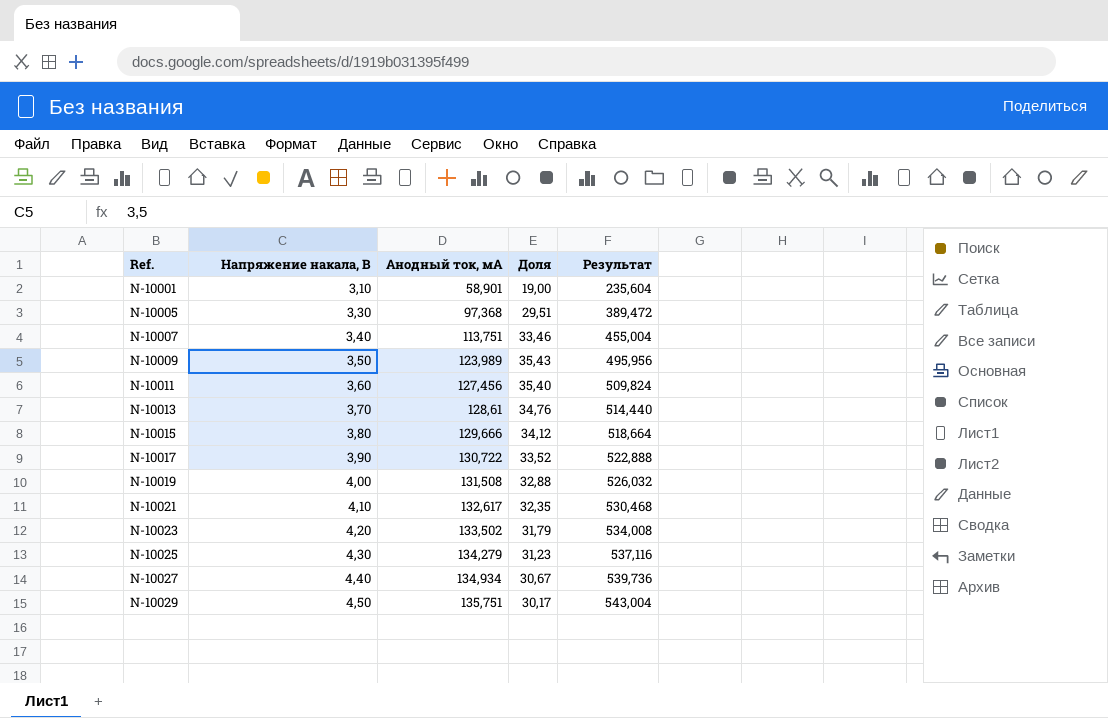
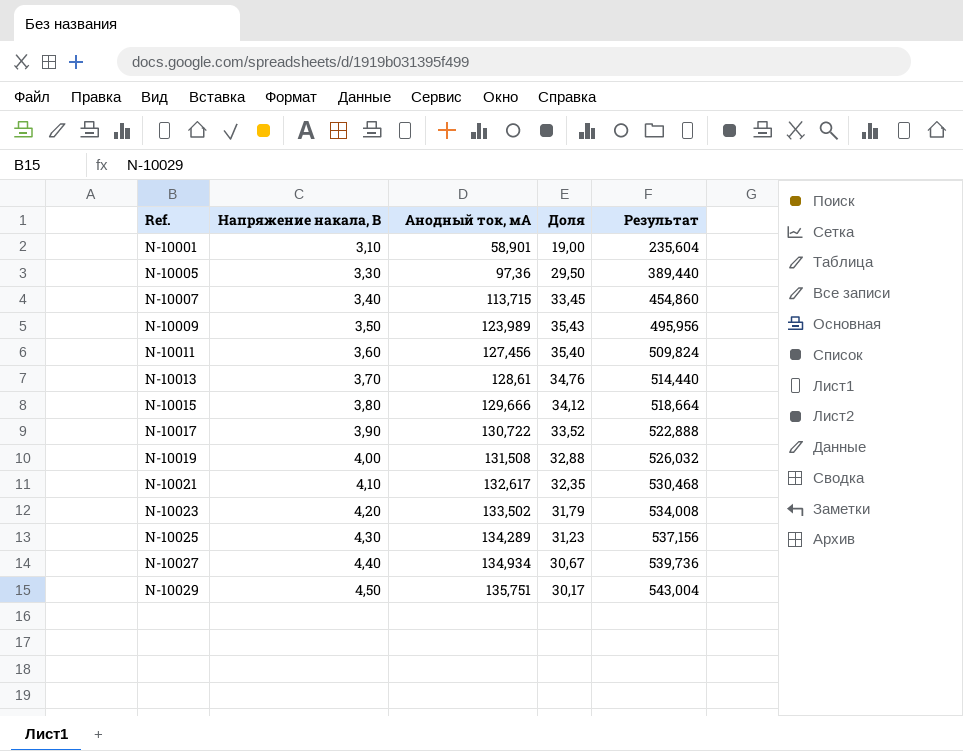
N-10005 | Анодный ток, мА: 97,368 -> 97,36
N-10005 | Доля: 29,51 -> 29,50
N-10005 | Результат: 389,472 -> 389,440
N-10007 | Анодный ток, мА: 113,751 -> 113,715
N-10007 | Доля: 33,46 -> 33,45
N-10007 | Результат: 455,004 -> 454,860
N-10025 | Анодный ток, мА: 134,279 -> 134,289
N-10025 | Результат: 537,116 -> 537,156

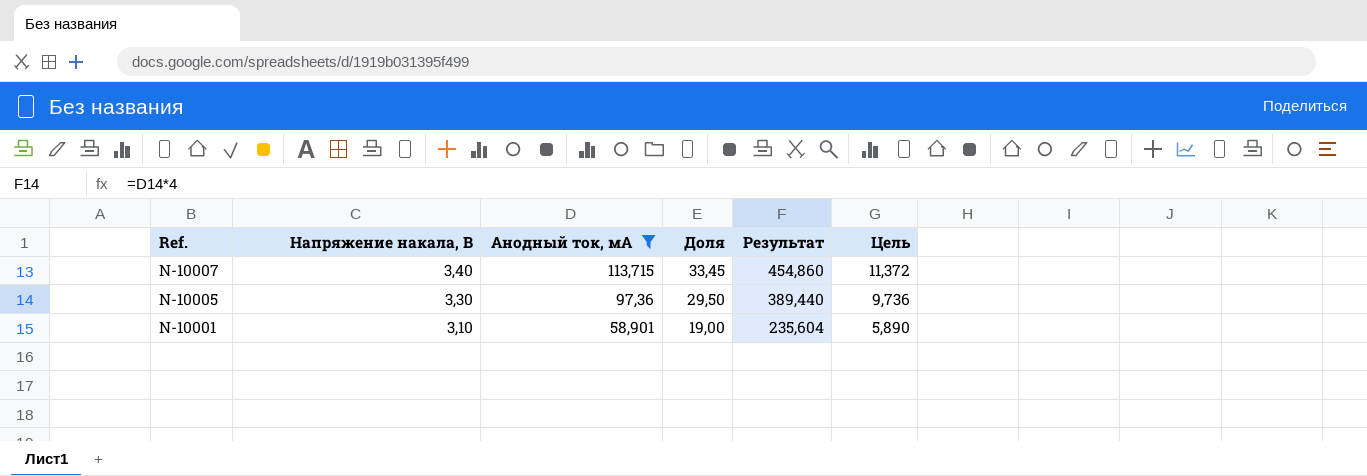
filter: none -> Анодный ток, мА <= 113,715
row order: Ref. ascending -> Ref. descending
column Цель | formula: none -> [Анодный ток, мА] * 0,1

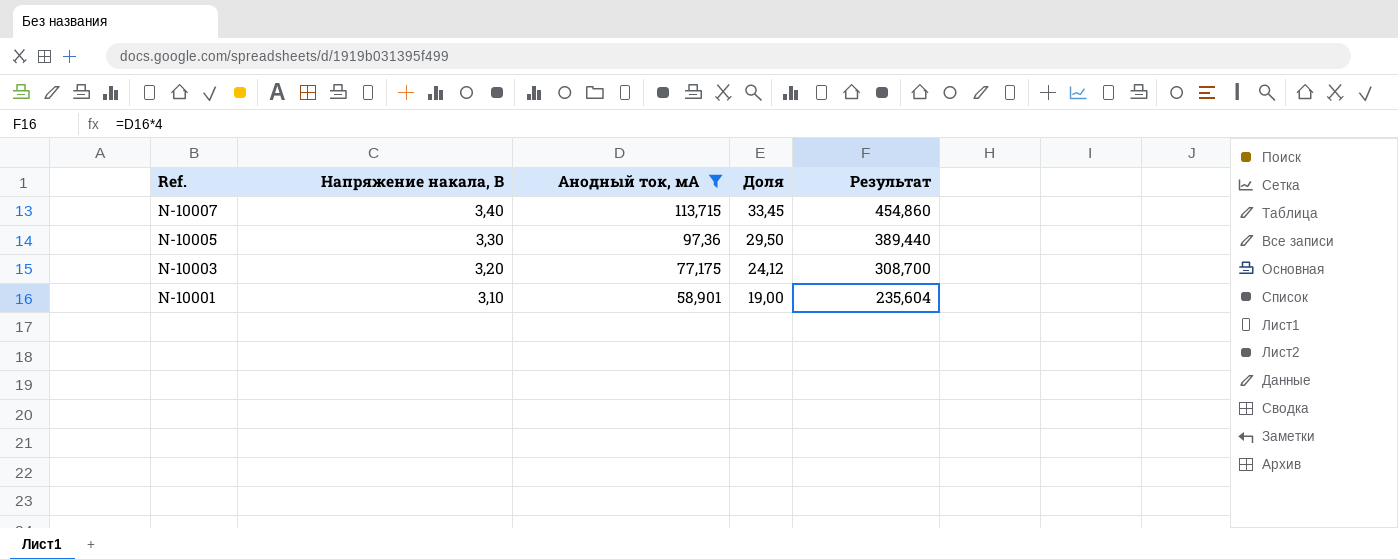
column Цель | formula: [Анодный ток, мА] * 0,1 -> none
row N-10003: none -> 3,20 | 77,175 | 24,12 | 308,700

